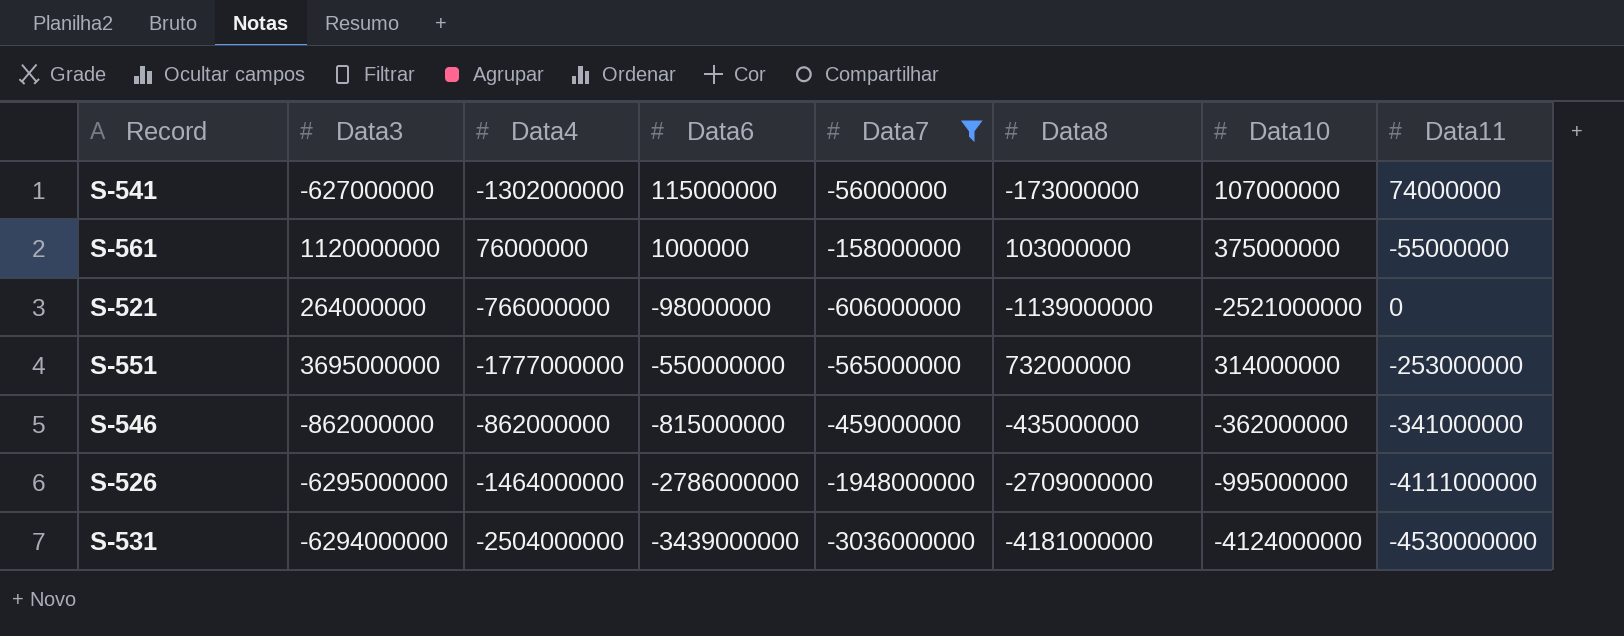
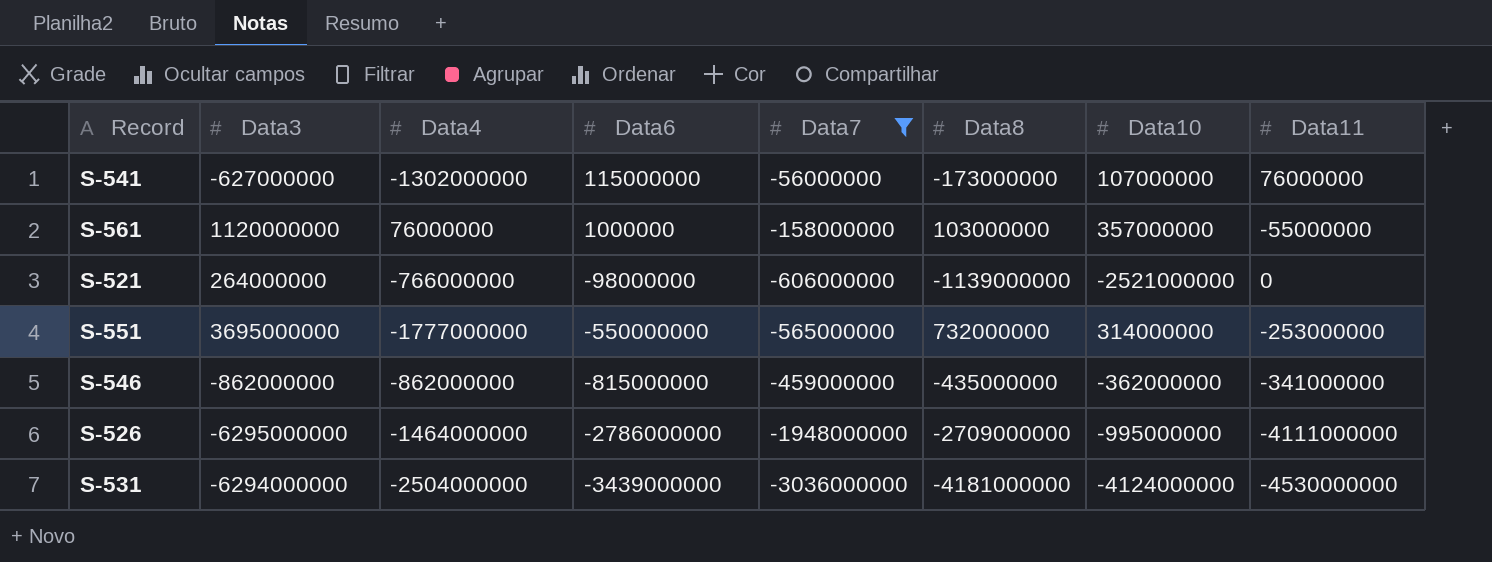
S-541 | Data11: 74000000 -> 76000000
S-561 | Data10: 375000000 -> 357000000

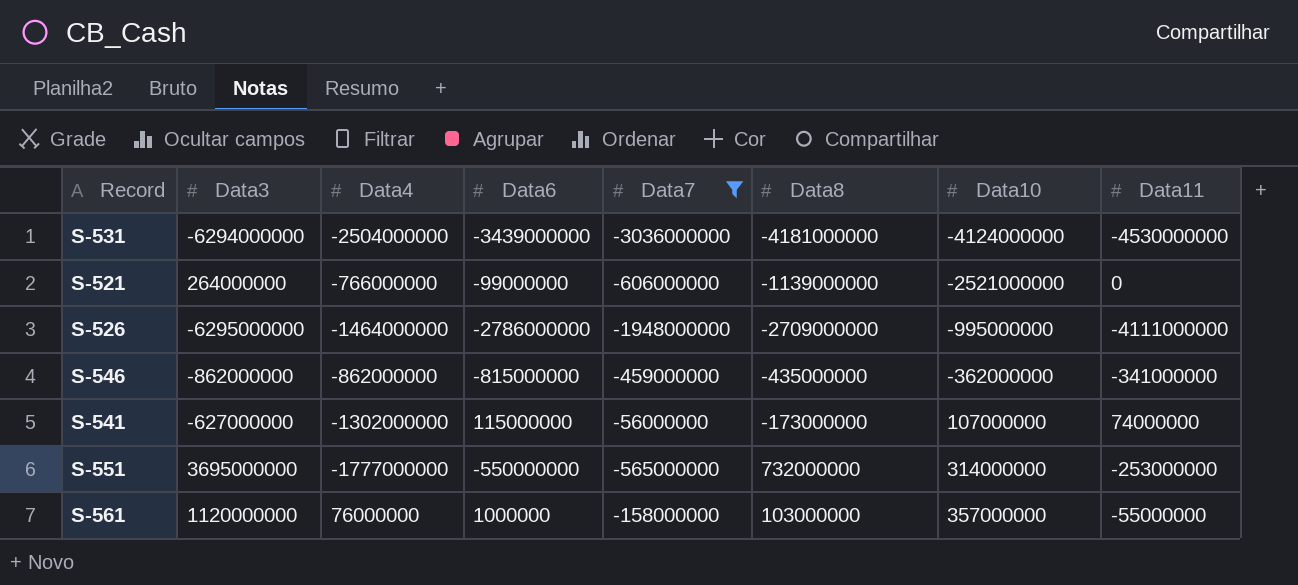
row order: Data6 descending -> Data10 ascending
S-521 | Data6: -98000000 -> -99000000
S-541 | Data11: 76000000 -> 74000000

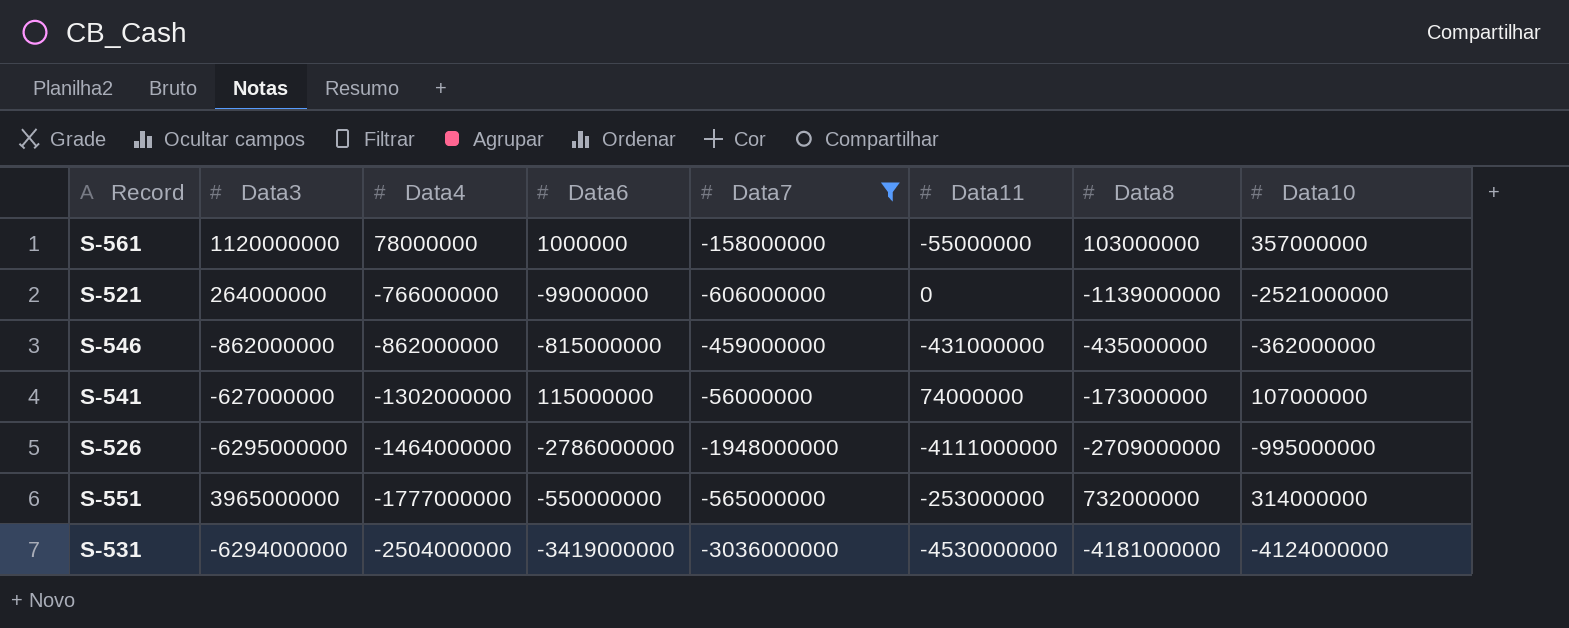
row order: Data10 ascending -> Data4 descending
column Data11 | position: 8 -> 6
S-561 | Data4: 76000000 -> 78000000
S-546 | Data11: -341000000 -> -431000000
S-551 | Data3: 3695000000 -> 3965000000
S-531 | Data6: -3439000000 -> -3419000000

